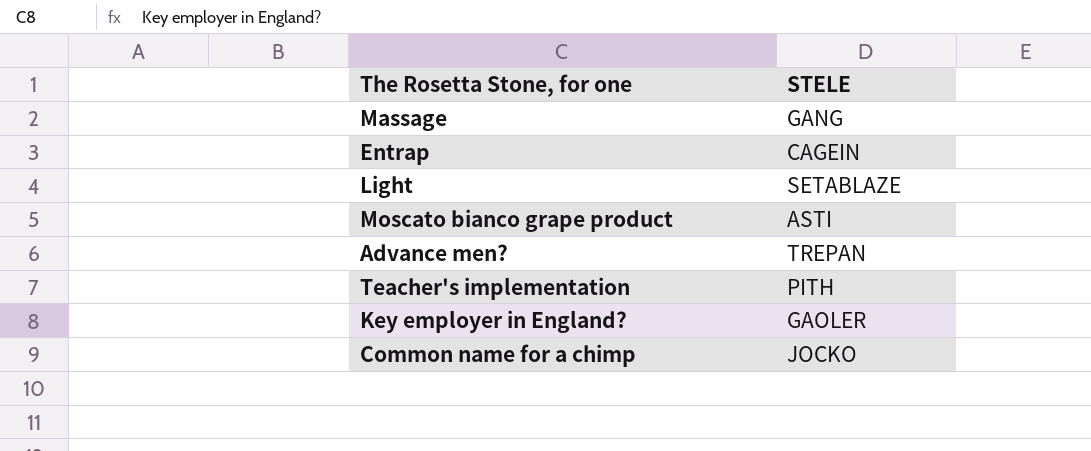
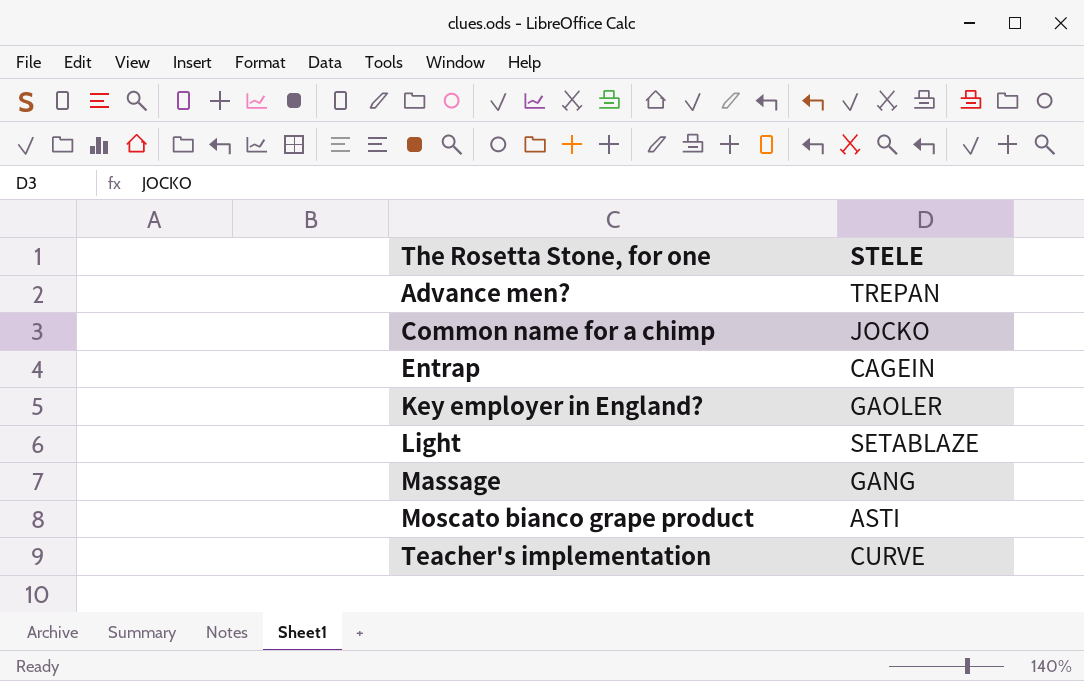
row order: none -> The Rosetta Stone, for one ascending
Teacher's implementation | STELE: PITH -> CURVE

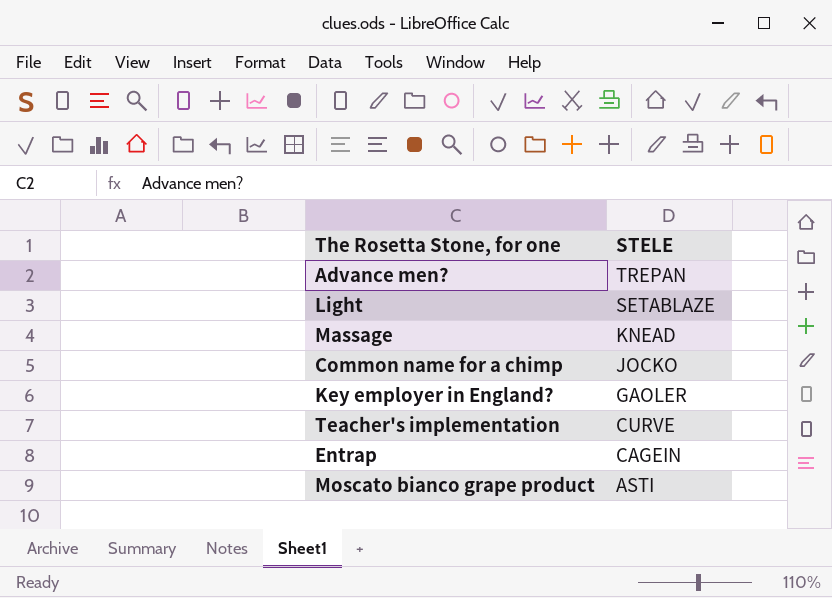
row order: The Rosetta Stone, for one ascending -> STELE descending
Massage | STELE: GANG -> KNEAD

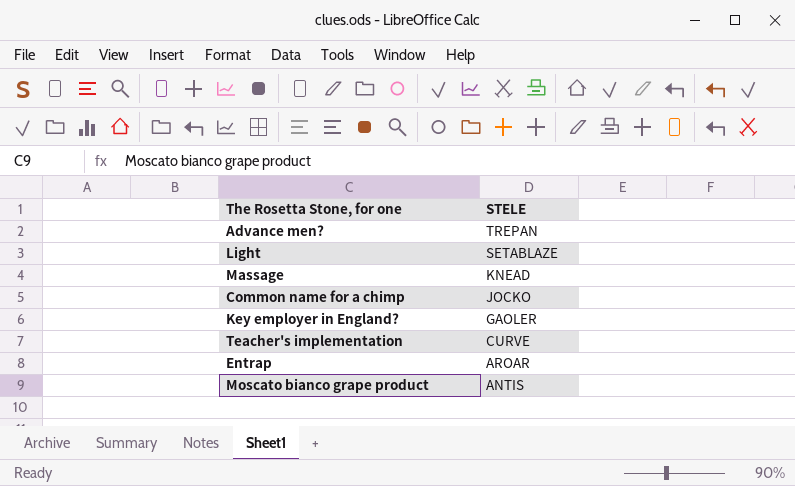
Entrap | STELE: CAGEIN -> AROAR
Moscato bianco grape product | STELE: ASTI -> ANTIS

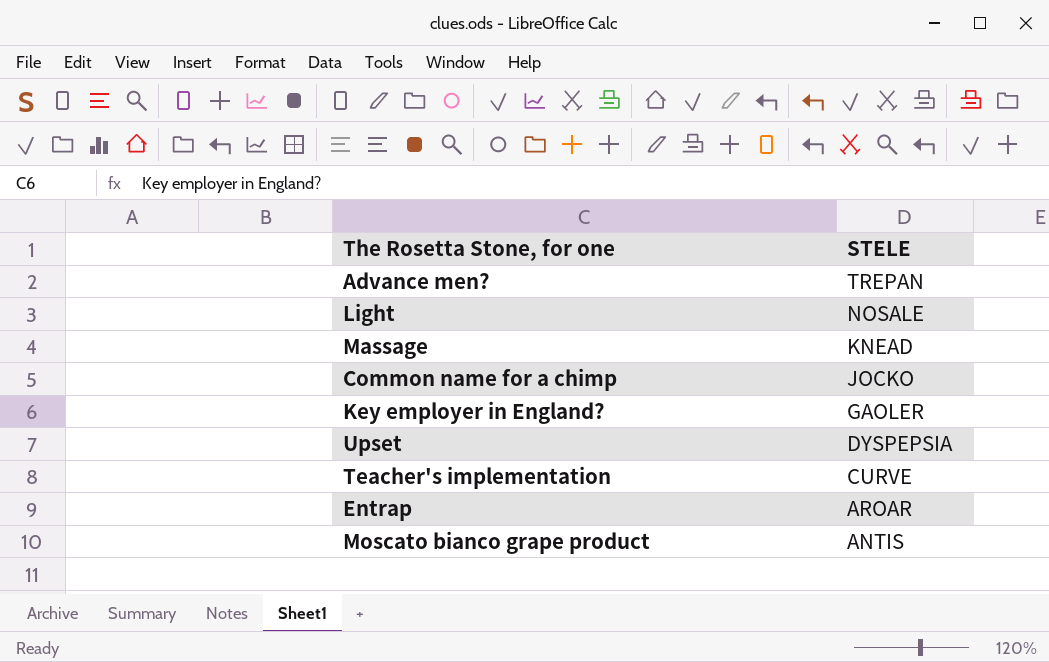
Light | STELE: SETABLAZE -> NOSALE
row Upset: none -> DYSPEPSIA

